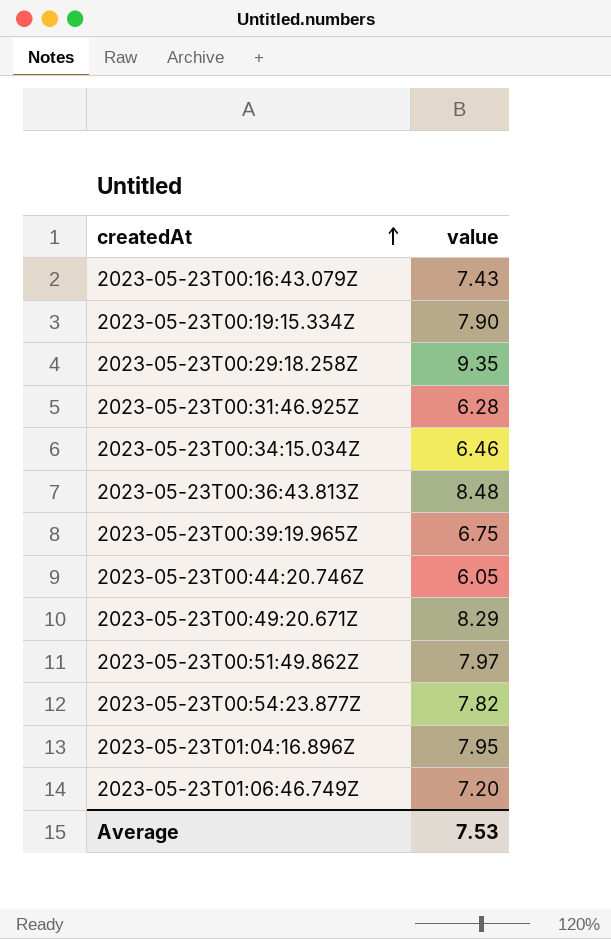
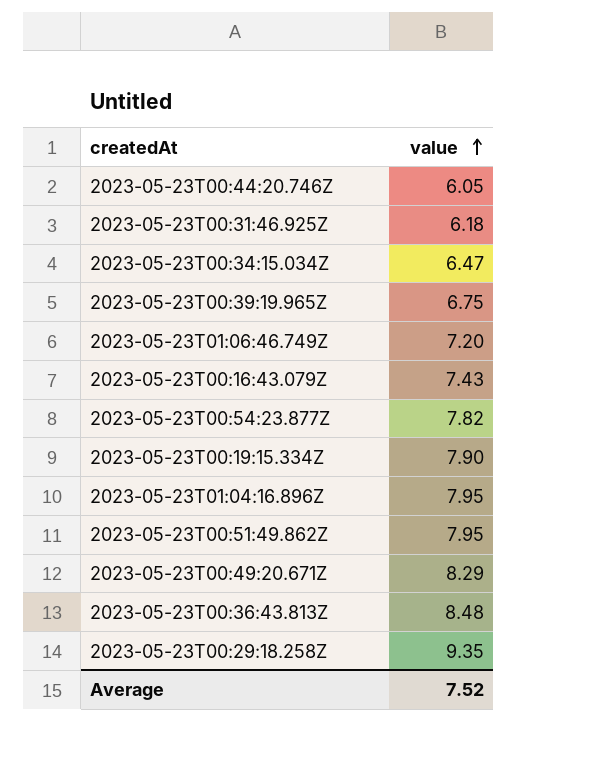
row order: createdAt ascending -> value ascending
2023-05-23T00:31:46.925Z | value: 6.28 -> 6.18
2023-05-23T00:34:15.034Z | value: 6.46 -> 6.47
2023-05-23T00:51:49.862Z | value: 7.97 -> 7.95
Average | value: 7.53 -> 7.52

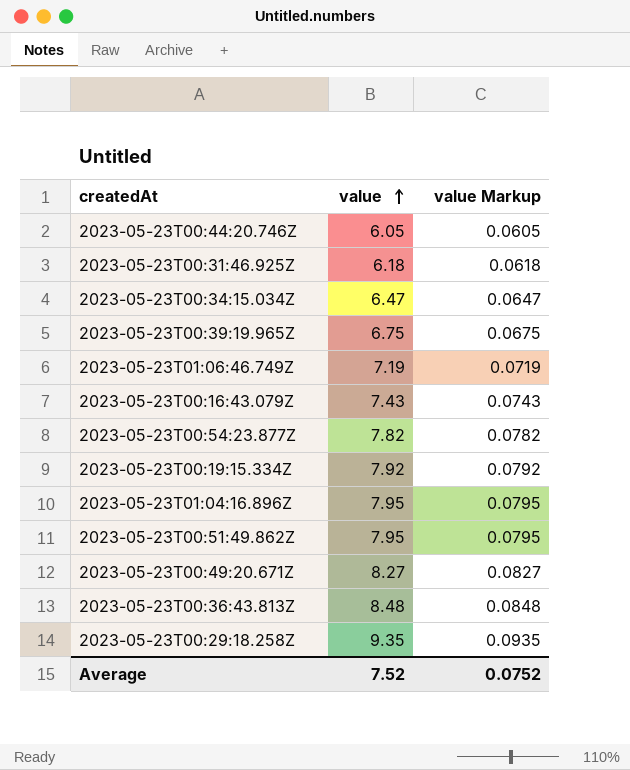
column value Markup | formula: none -> [value] * 0.01
2023-05-23T01:06:46.749Z | value: 7.20 -> 7.19
2023-05-23T00:19:15.334Z | value: 7.90 -> 7.92
2023-05-23T00:49:20.671Z | value: 8.29 -> 8.27

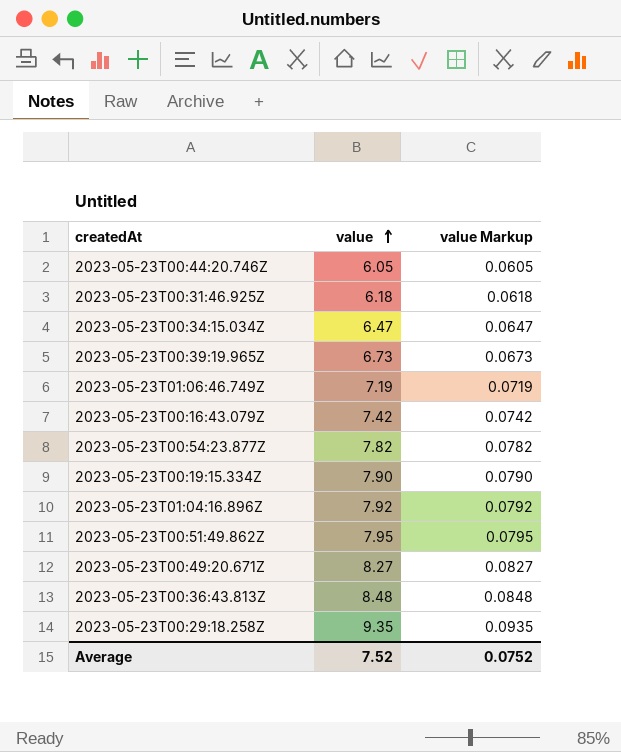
2023-05-23T00:39:19.965Z | value: 6.75 -> 6.73
2023-05-23T00:39:19.965Z | value Markup: 0.0675 -> 0.0673
2023-05-23T00:16:43.079Z | value: 7.43 -> 7.42
2023-05-23T00:16:43.079Z | value Markup: 0.0743 -> 0.0742
2023-05-23T00:19:15.334Z | value: 7.92 -> 7.90
2023-05-23T00:19:15.334Z | value Markup: 0.0792 -> 0.0790
2023-05-23T01:04:16.896Z | value: 7.95 -> 7.92
2023-05-23T01:04:16.896Z | value Markup: 0.0795 -> 0.0792

